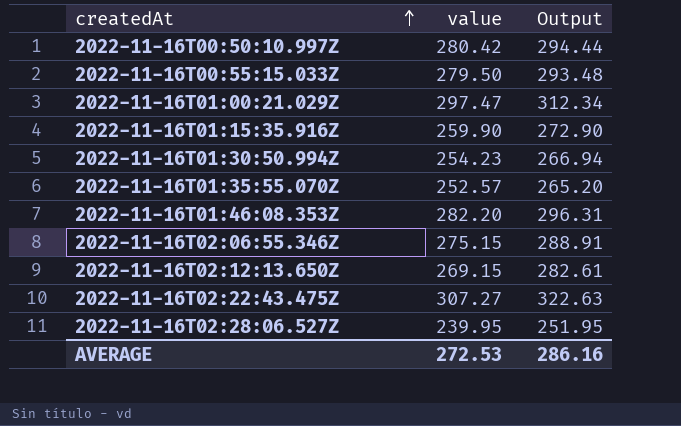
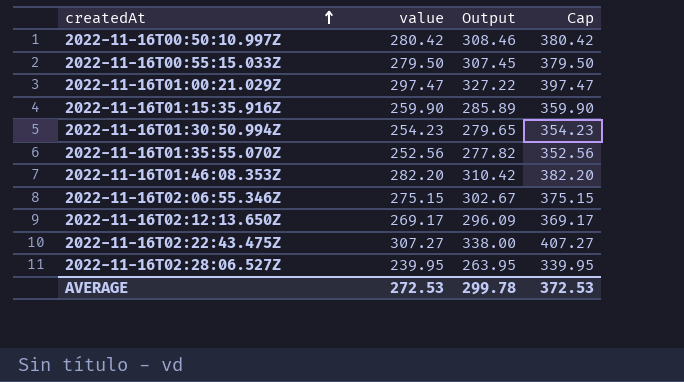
column Output | formula: [value] * 1.05 -> [value] * 1.1
column Cap | formula: none -> [value] + 100
2022-11-16T01:35:55.070Z | value: 252.57 -> 252.56
2022-11-16T02:12:13.650Z | value: 269.15 -> 269.17
AVERAGE | Output: 286.16 -> 299.78

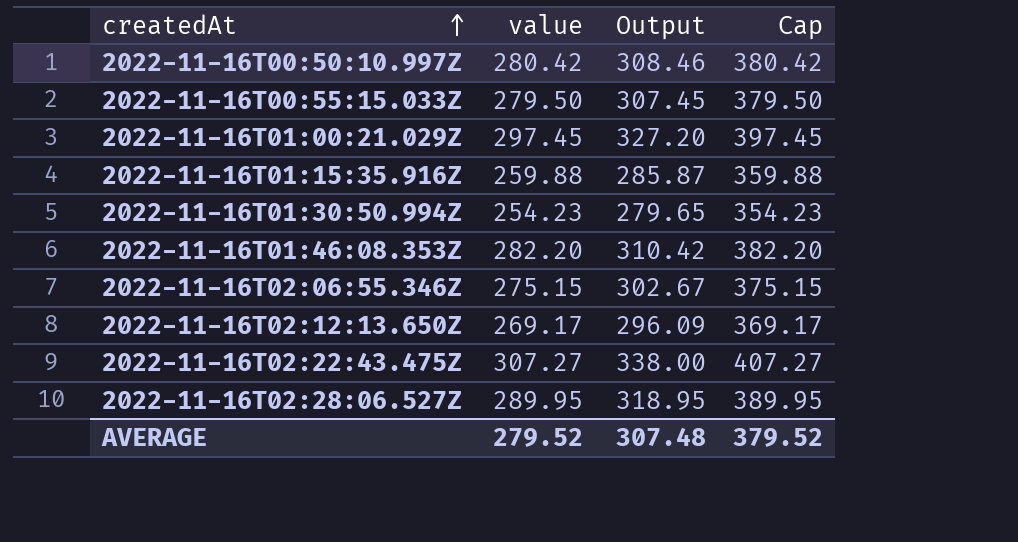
row 2022-11-16T01:35:55.070Z: 252.56 | 277.82 | 352.56 -> none
2022-11-16T01:00:21.029Z | value: 297.47 -> 297.45
2022-11-16T01:00:21.029Z | Output: 327.22 -> 327.20
2022-11-16T01:00:21.029Z | Cap: 397.47 -> 397.45
2022-11-16T01:15:35.916Z | value: 259.90 -> 259.88
2022-11-16T01:15:35.916Z | Output: 285.89 -> 285.87
2022-11-16T01:15:35.916Z | Cap: 359.90 -> 359.88
2022-11-16T02:28:06.527Z | value: 239.95 -> 289.95
2022-11-16T02:28:06.527Z | Output: 263.95 -> 318.95
2022-11-16T02:28:06.527Z | Cap: 339.95 -> 389.95
AVERAGE | value: 272.53 -> 279.52
AVERAGE | Output: 299.78 -> 307.48
AVERAGE | Cap: 372.53 -> 379.52

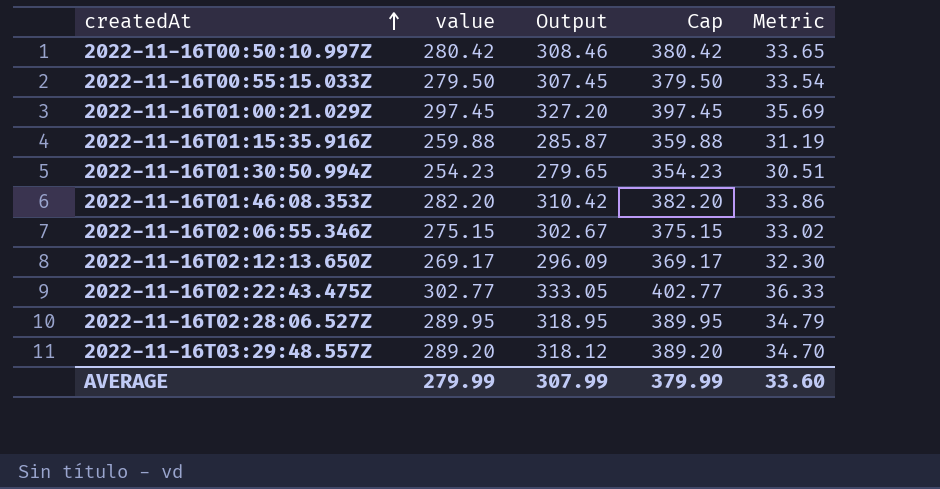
column Metric | formula: none -> [value] * 0.12
2022-11-16T02:22:43.475Z | value: 307.27 -> 302.77
2022-11-16T02:22:43.475Z | Output: 338.00 -> 333.05
2022-11-16T02:22:43.475Z | Cap: 407.27 -> 402.77
row 2022-11-16T03:29:48.557Z: none -> 289.20 | 318.12 | 389.20 | 34.70
AVERAGE | value: 279.52 -> 279.99
AVERAGE | Output: 307.48 -> 307.99
AVERAGE | Cap: 379.52 -> 379.99

